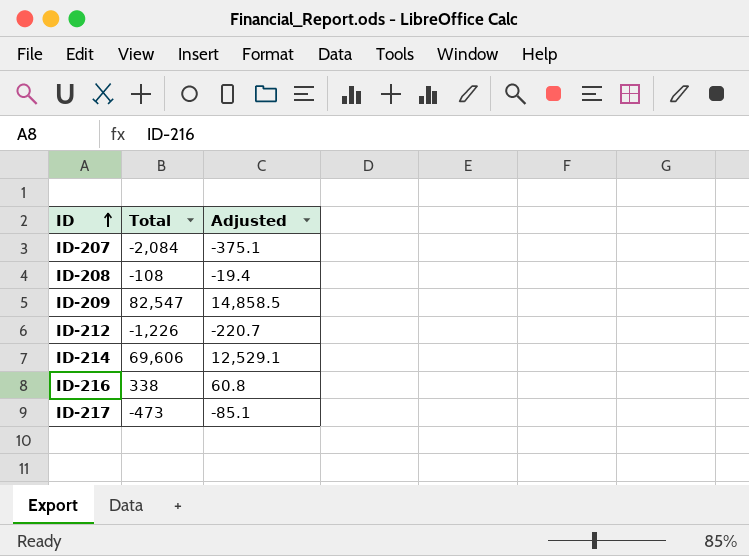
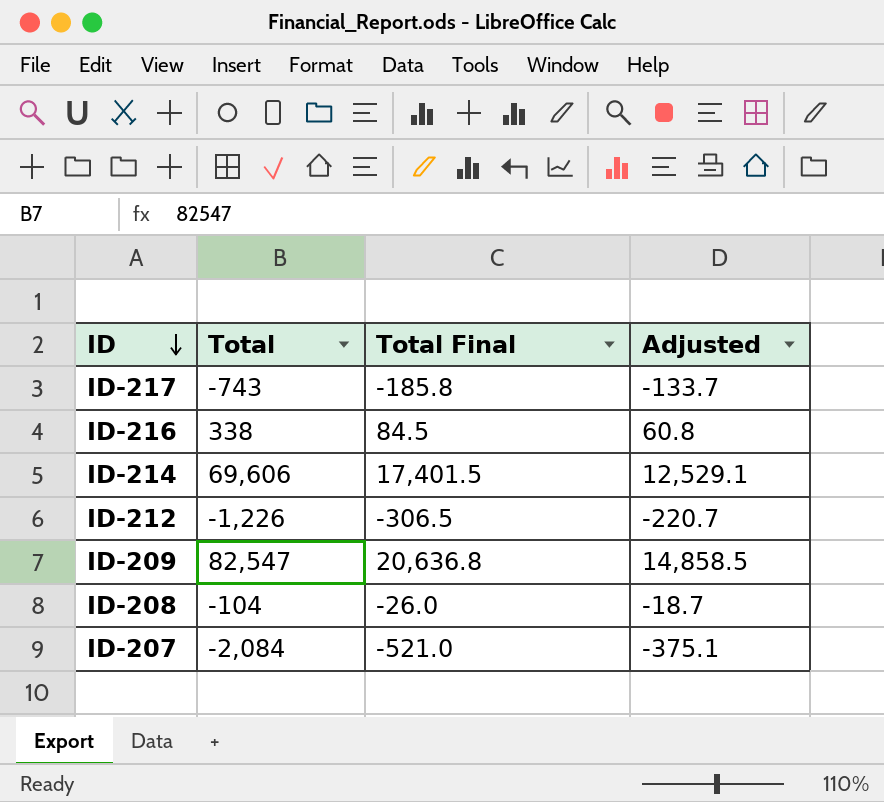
row order: ID ascending -> ID descending
column Total Final | formula: none -> [Total] * 0.25
ID-217 | Total: -473 -> -743
ID-217 | Adjusted: -85.1 -> -133.7
ID-208 | Total: -108 -> -104
ID-208 | Adjusted: -19.4 -> -18.7

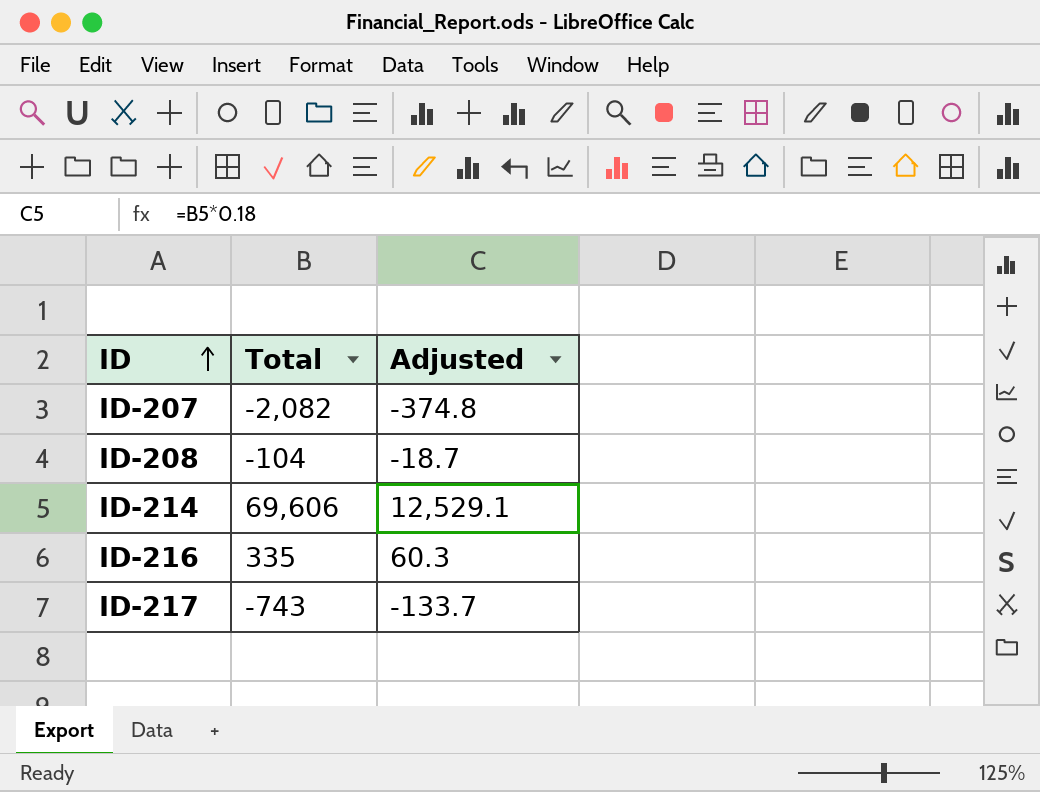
row order: ID descending -> ID ascending
column Total Final | formula: [Total] * 0.25 -> none
row ID-212: -1,226 | -306.5 | -220.7 -> none
row ID-209: 82,547 | 20,636.8 | 14,858.5 -> none
ID-207 | Total: -2,084 -> -2,082
ID-207 | Adjusted: -375.1 -> -374.8
ID-216 | Total: 338 -> 335
ID-216 | Adjusted: 60.8 -> 60.3

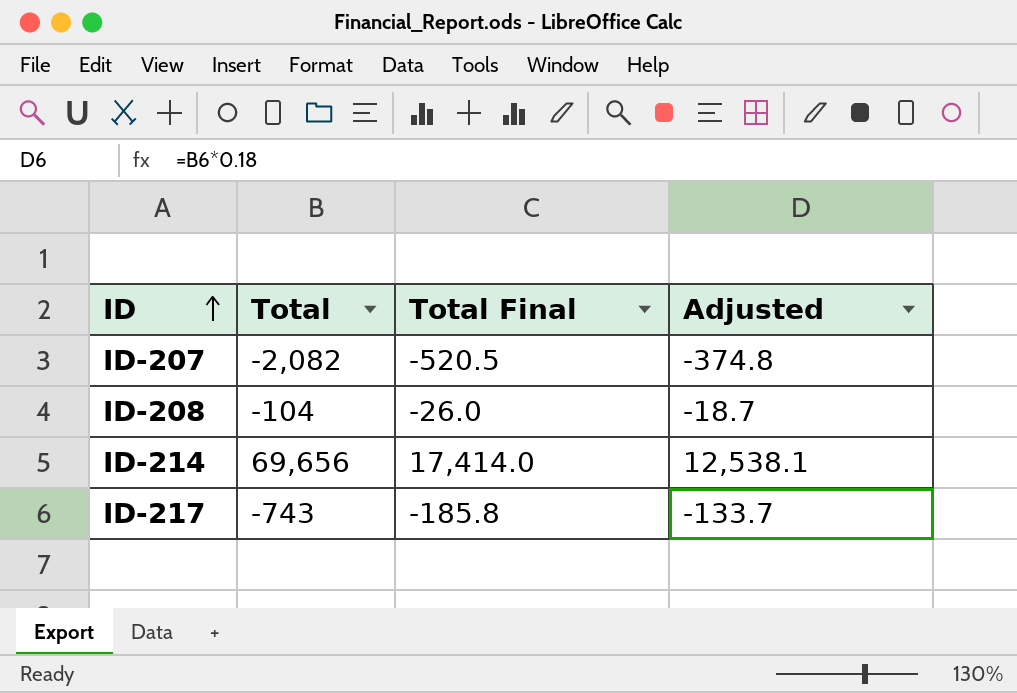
column Total Final | formula: none -> [Total] * 0.25
row ID-216: 335 | 60.3 -> none
ID-214 | Total: 69,606 -> 69,656
ID-214 | Adjusted: 12,529.1 -> 12,538.1

